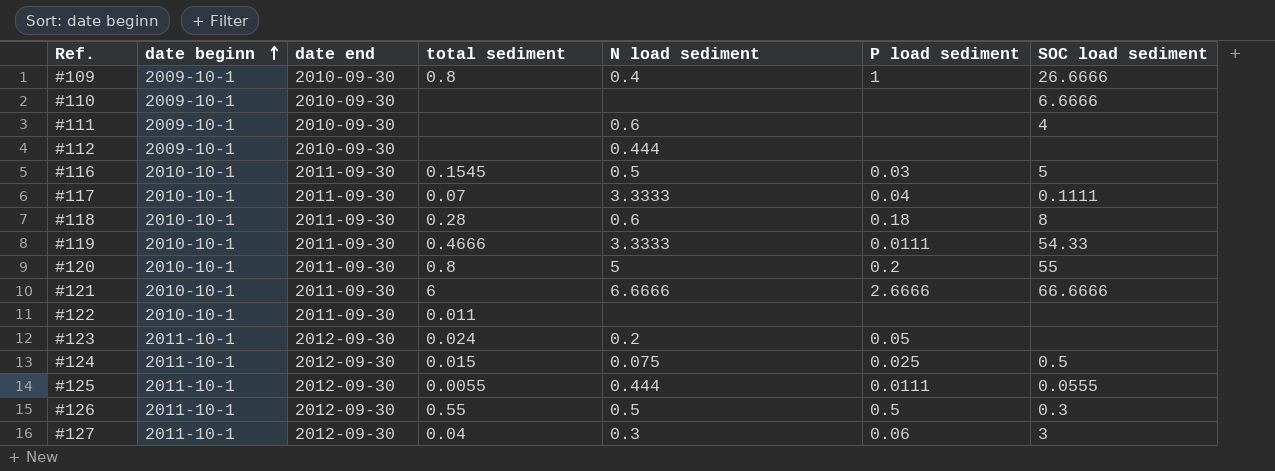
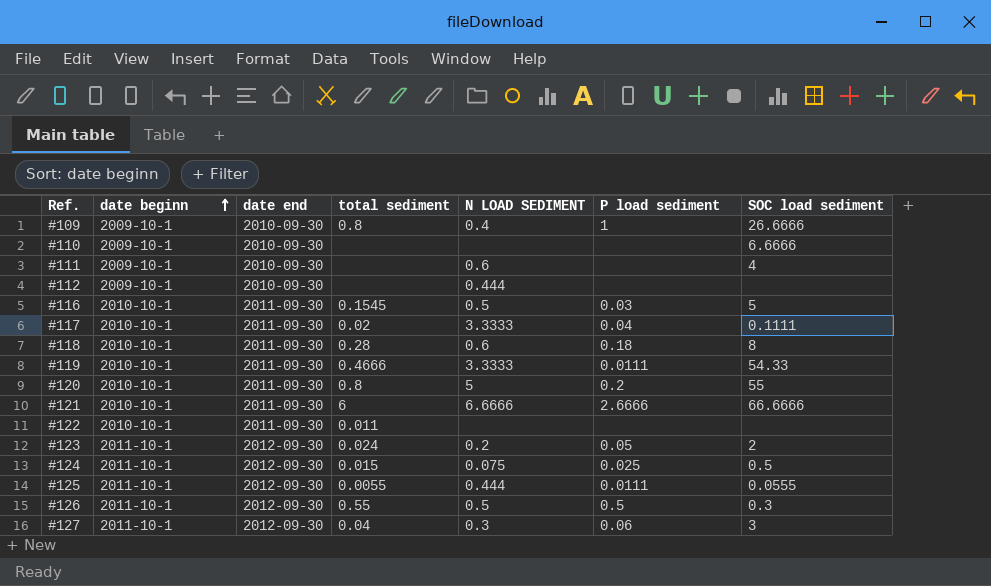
column name: N load sediment -> N LOAD SEDIMENT
#117 | total sediment: 0.07 -> 0.02
#123 | SOC load sediment: none -> 2

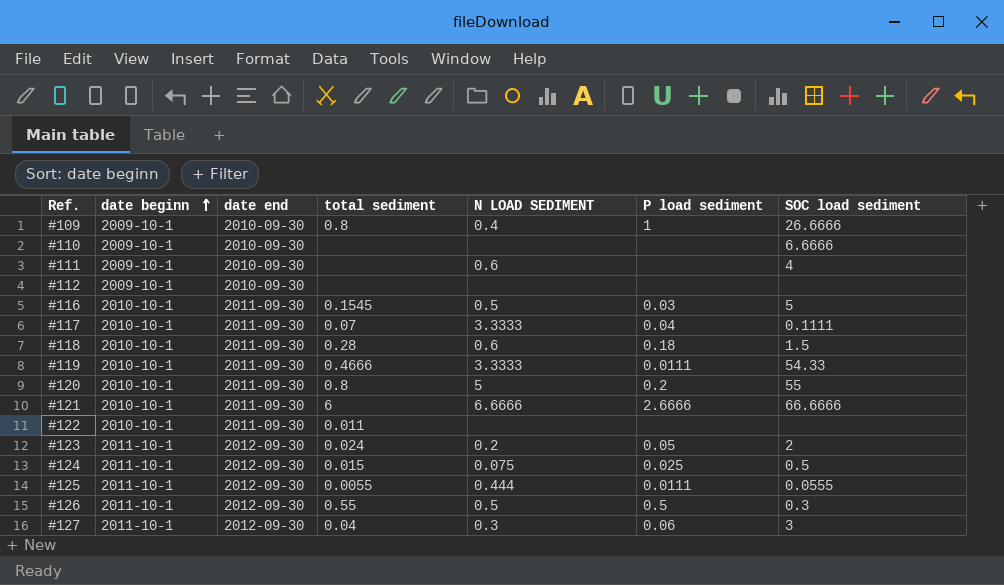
#112 | N LOAD SEDIMENT: 0.444 -> none
#117 | total sediment: 0.02 -> 0.07
#118 | SOC load sediment: 8 -> 1.5

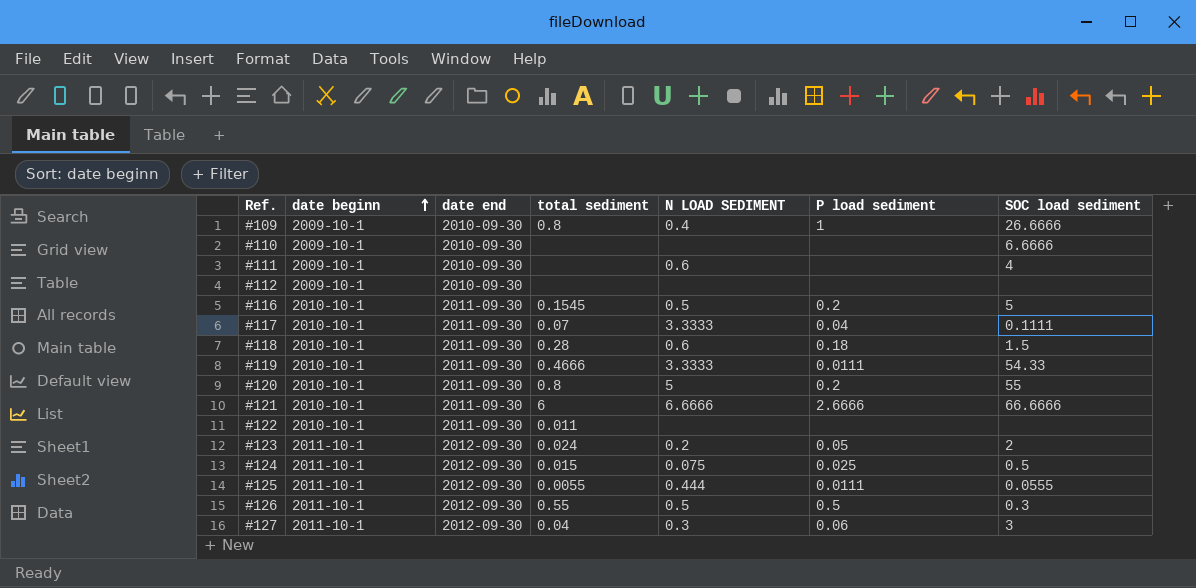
#116 | P load sediment: 0.03 -> 0.2

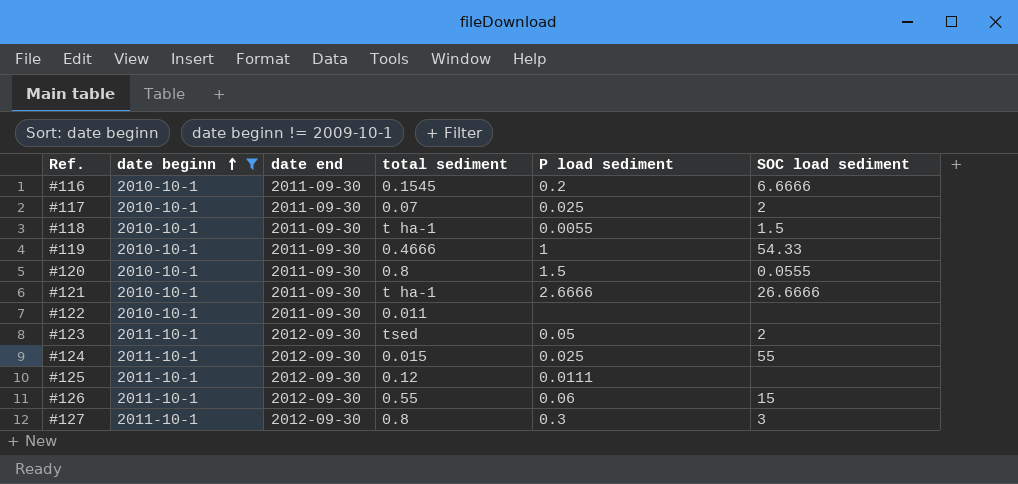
filter: none -> date beginn != 2009-10-1
column N LOAD SEDIMENT | position: 5 -> none
#116 | SOC load sediment: 5 -> 6.6666
#117 | P load sediment: 0.04 -> 0.025
#117 | SOC load sediment: 0.1111 -> 2
#118 | total sediment: 0.28 -> t ha-1
#118 | P load sediment: 0.18 -> 0.0055
#119 | P load sediment: 0.0111 -> 1
#120 | P load sediment: 0.2 -> 1.5
#120 | SOC load sediment: 55 -> 0.0555
#121 | total sediment: 6 -> t ha-1
#121 | SOC load sediment: 66.6666 -> 26.6666
#123 | total sediment: 0.024 -> tsed
#124 | SOC load sediment: 0.5 -> 55
#125 | total sediment: 0.0055 -> 0.12
#125 | SOC load sediment: 0.0555 -> none
#126 | P load sediment: 0.5 -> 0.06
#126 | SOC load sediment: 0.3 -> 15
#127 | total sediment: 0.04 -> 0.8
#127 | P load sediment: 0.06 -> 0.3

